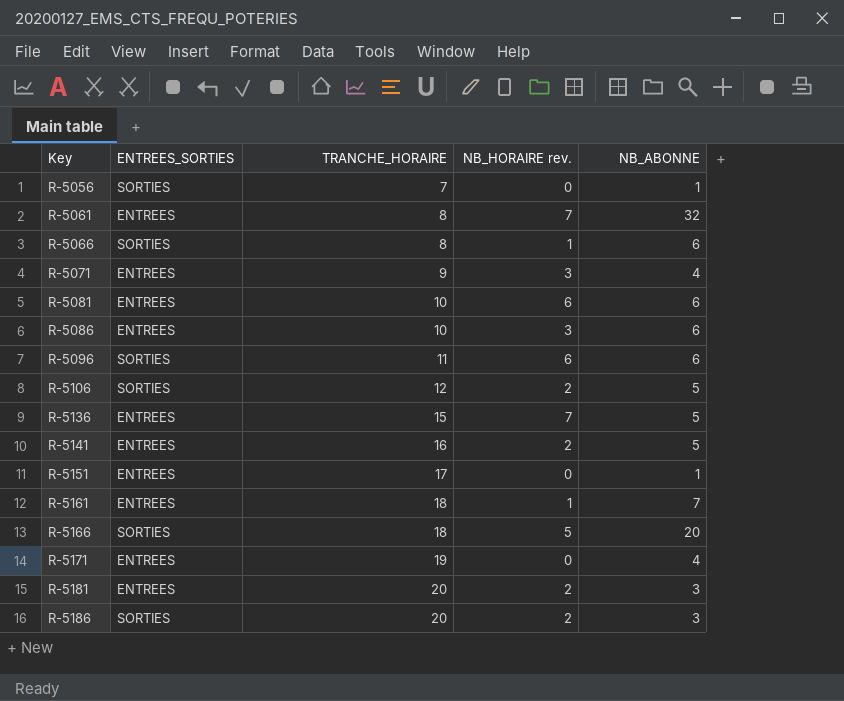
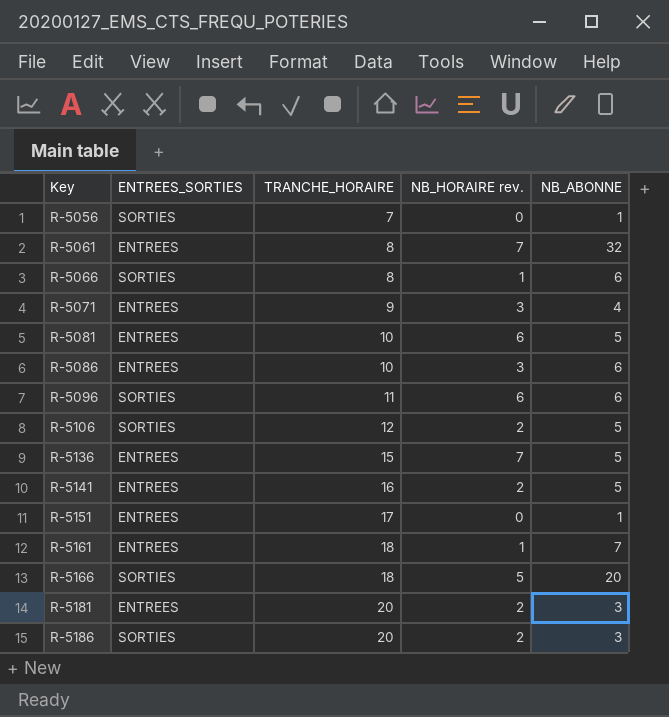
row R-5171: ENTREES | 19 | 0 | 4 -> none
R-5081 | NB_ABONNE: 6 -> 5

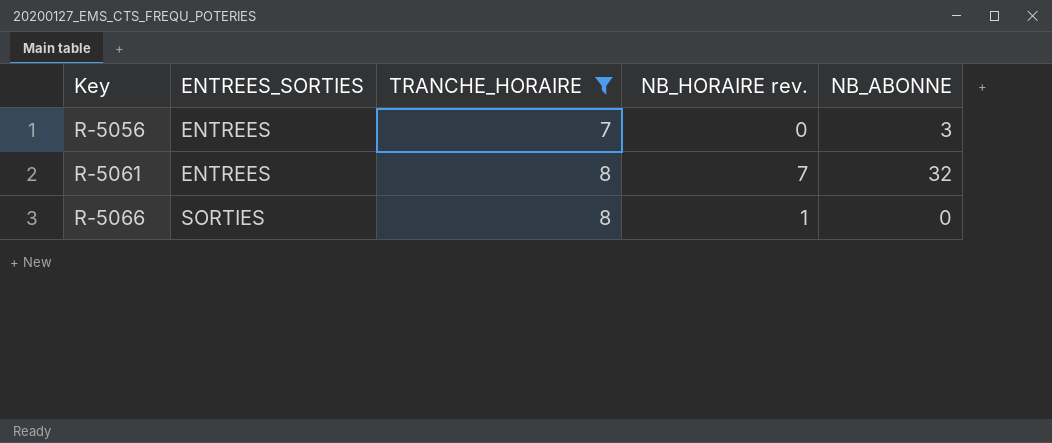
filter: none -> TRANCHE_HORAIRE <= 8
R-5056 | ENTREES_SORTIES: SORTIES -> ENTREES
R-5056 | NB_ABONNE: 1 -> 3
R-5066 | NB_ABONNE: 6 -> 0

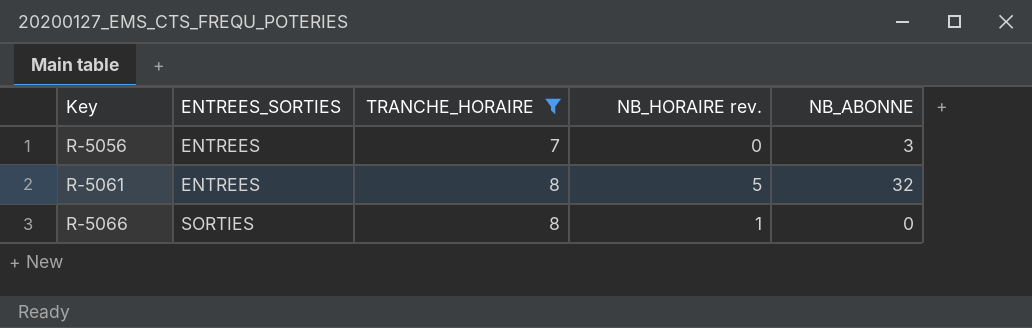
R-5061 | NB_HORAIRE rev.: 7 -> 5

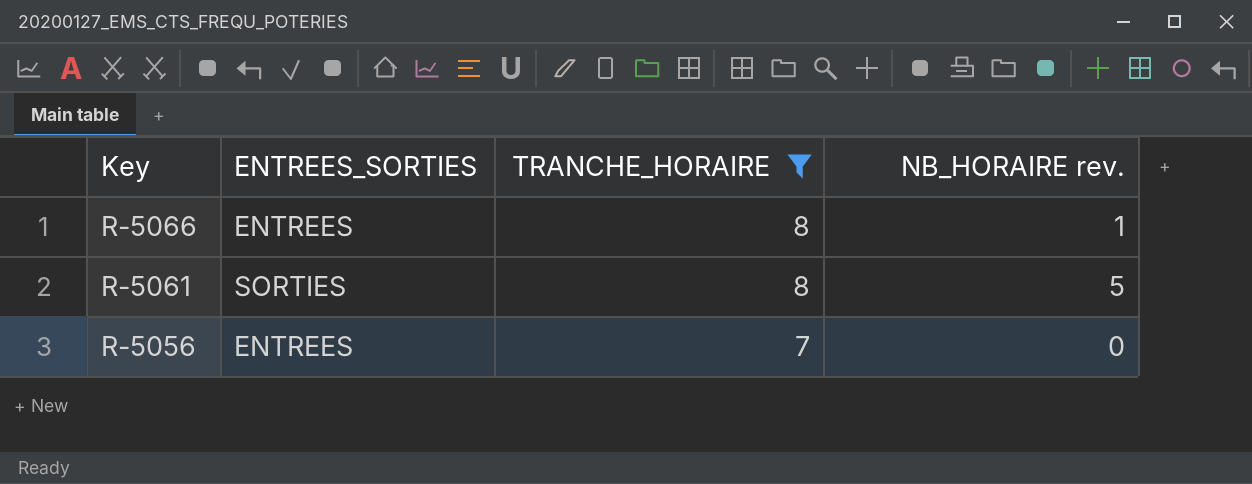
row order: Key ascending -> Key descending
column NB_ABONNE | position: 5 -> none
R-5066 | ENTREES_SORTIES: SORTIES -> ENTREES
R-5061 | ENTREES_SORTIES: ENTREES -> SORTIES

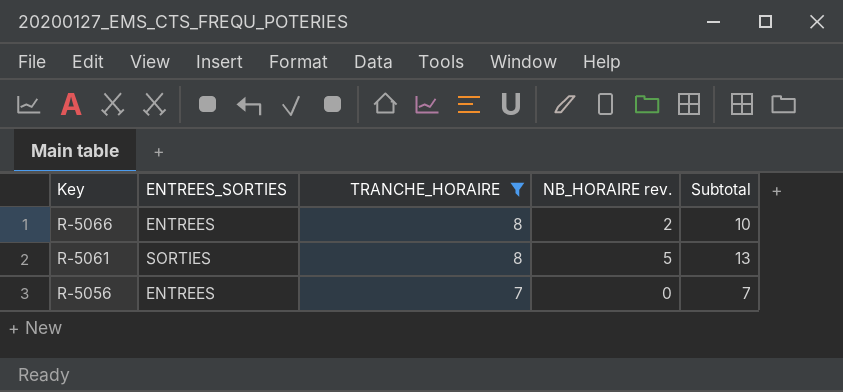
column Subtotal | formula: none -> [TRANCHE_HORAIRE] + [NB_HORAIRE rev.]
R-5066 | NB_HORAIRE rev.: 1 -> 2

